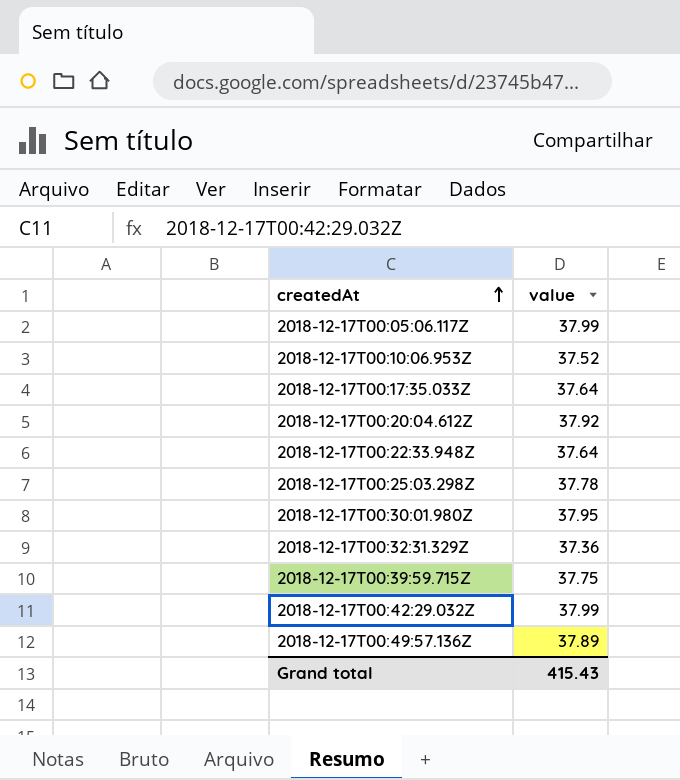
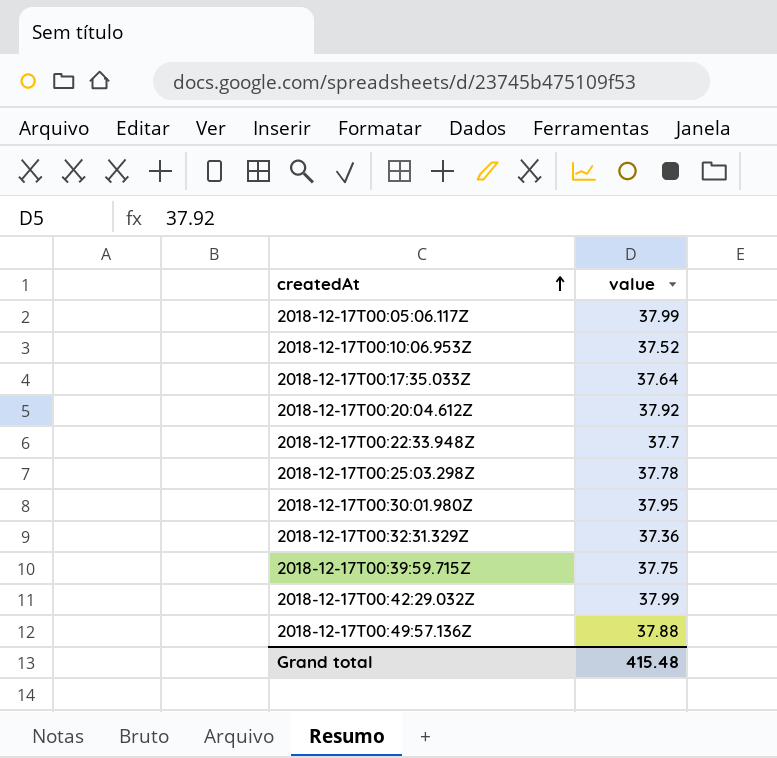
2018-12-17T00:22:33.948Z | value: 37.64 -> 37.7
2018-12-17T00:49:57.136Z | value: 37.89 -> 37.88
Grand total | value: 415.43 -> 415.48

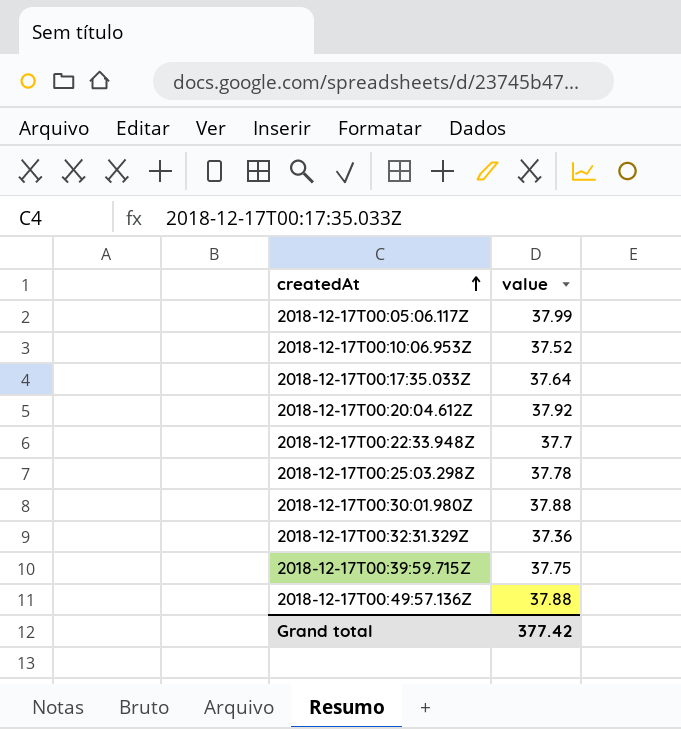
row 2018-12-17T00:42:29.032Z: 37.99 -> none
2018-12-17T00:30:01.980Z | value: 37.95 -> 37.88
Grand total | value: 415.48 -> 377.42

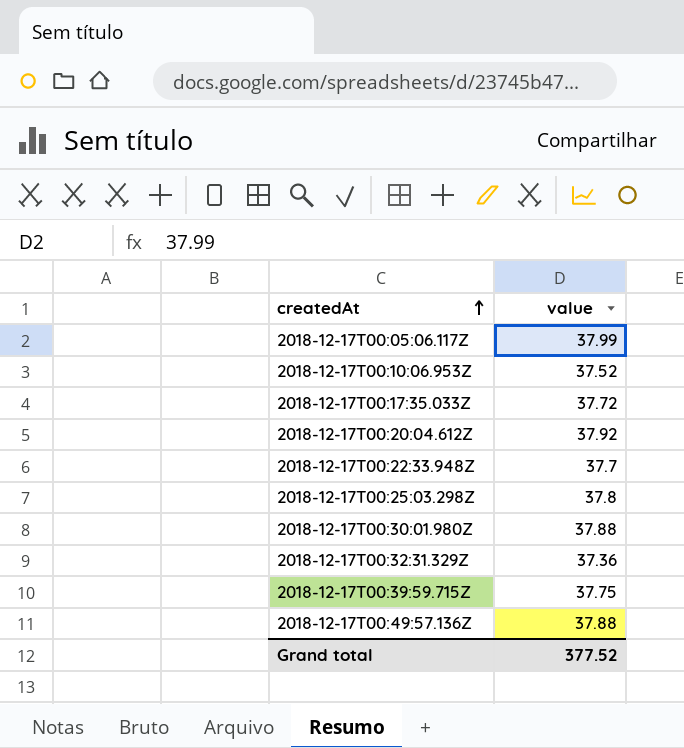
2018-12-17T00:17:35.033Z | value: 37.64 -> 37.72
2018-12-17T00:25:03.298Z | value: 37.78 -> 37.8
Grand total | value: 377.42 -> 377.52

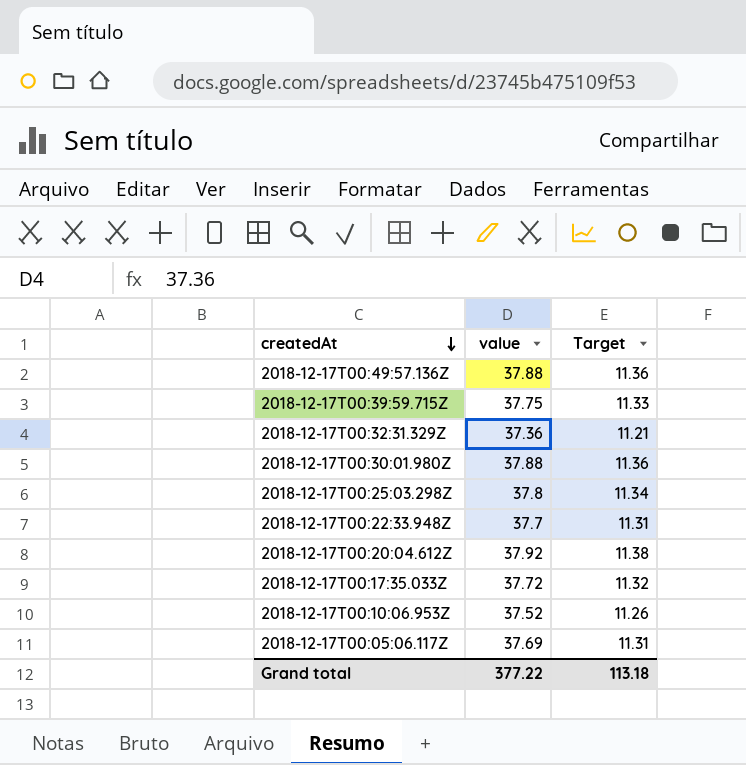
row order: createdAt ascending -> createdAt descending
column Target | formula: none -> [value] * 0.3
2018-12-17T00:05:06.117Z | value: 37.99 -> 37.69
Grand total | value: 377.52 -> 377.22

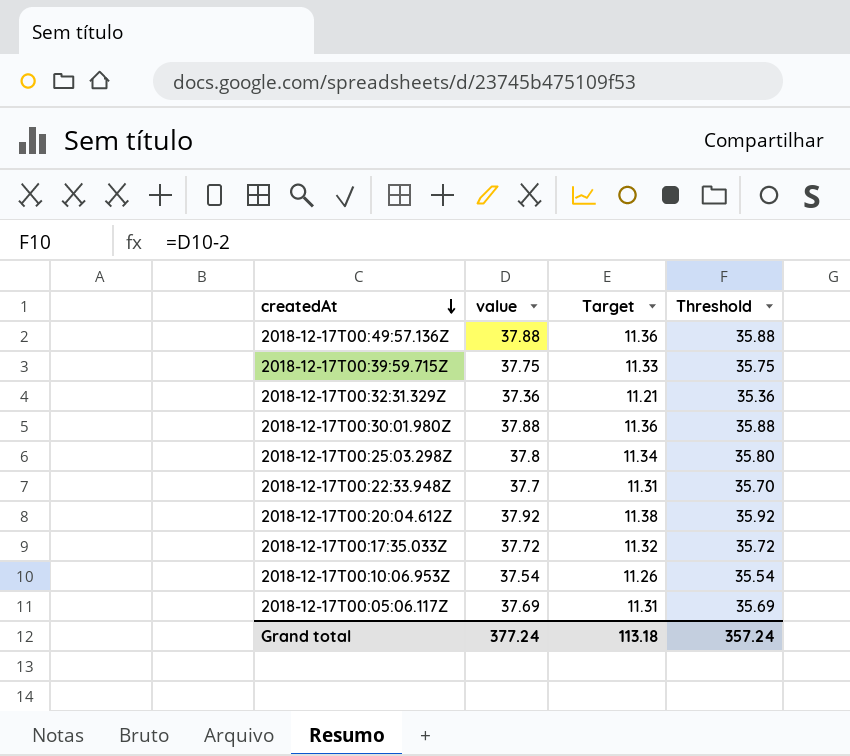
column Threshold | formula: none -> [value] - 2
2018-12-17T00:10:06.953Z | value: 37.52 -> 37.54
Grand total | value: 377.22 -> 377.24

